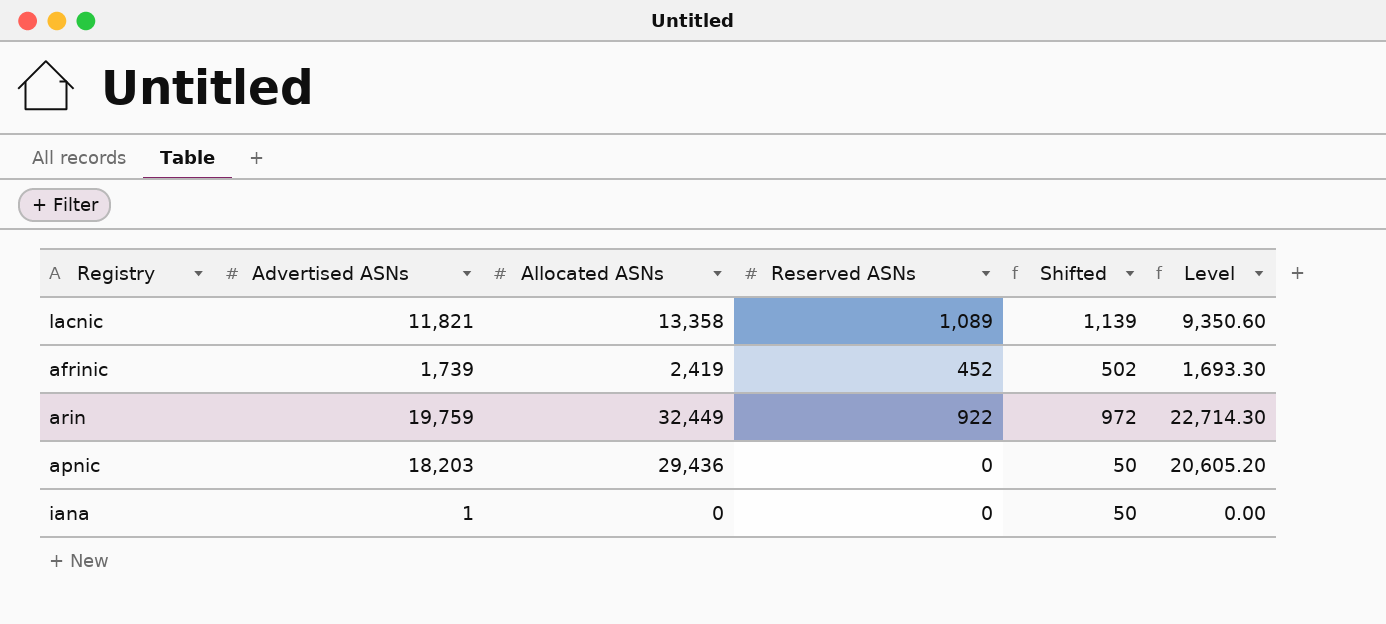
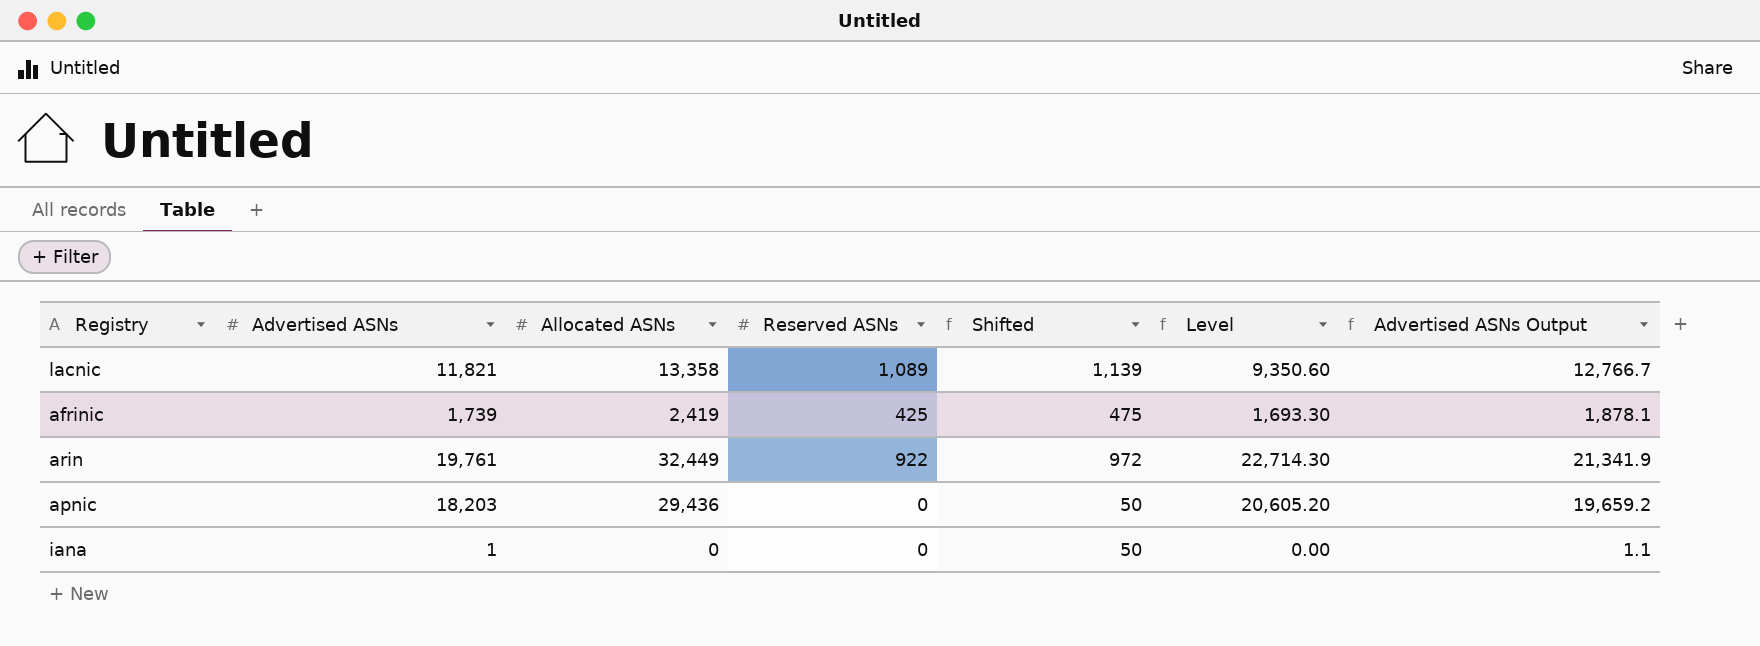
column Advertised ASNs Output | formula: none -> [Advertised ASNs] * 1.08
afrinic | Reserved ASNs: 452 -> 425
afrinic | Shifted: 502 -> 475
arin | Advertised ASNs: 19,759 -> 19,761

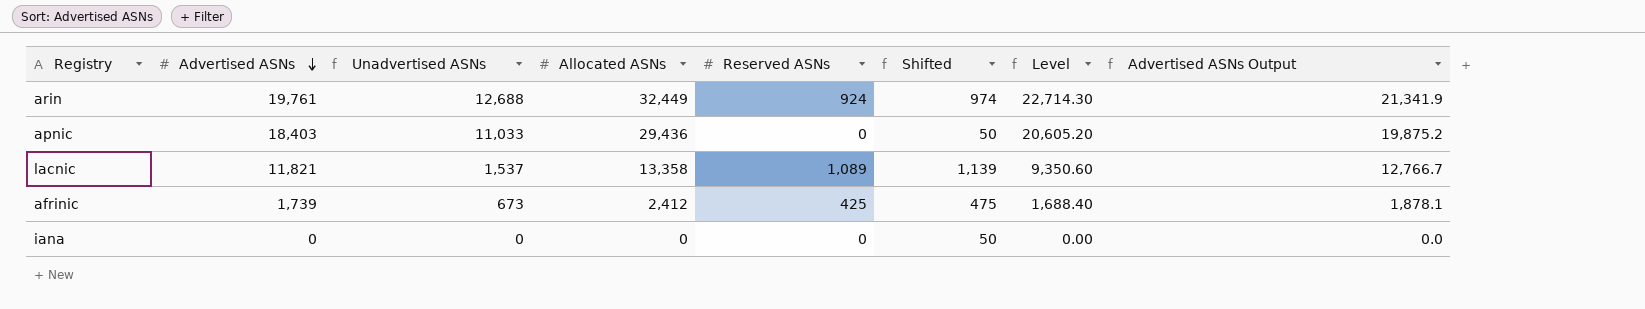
row order: none -> Advertised ASNs descending
column Unadvertised ASNs | formula: none -> [Allocated ASNs] - [Advertised ASNs]
arin | Reserved ASNs: 922 -> 924
arin | Shifted: 972 -> 974
apnic | Advertised ASNs: 18,203 -> 18,403
apnic | Advertised ASNs Output: 19,659.2 -> 19,875.2
afrinic | Allocated ASNs: 2,419 -> 2,412
afrinic | Level: 1,693.30 -> 1,688.40
iana | Advertised ASNs: 1 -> 0
iana | Advertised ASNs Output: 1.1 -> 0.0

